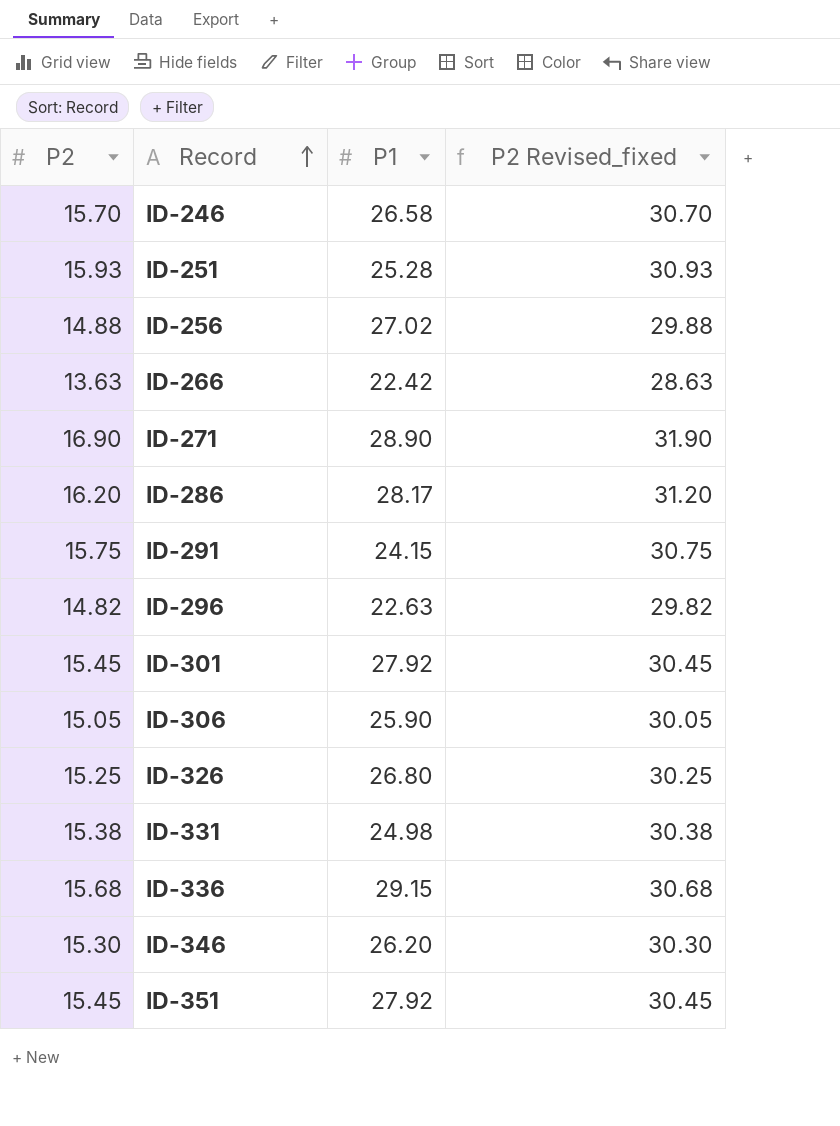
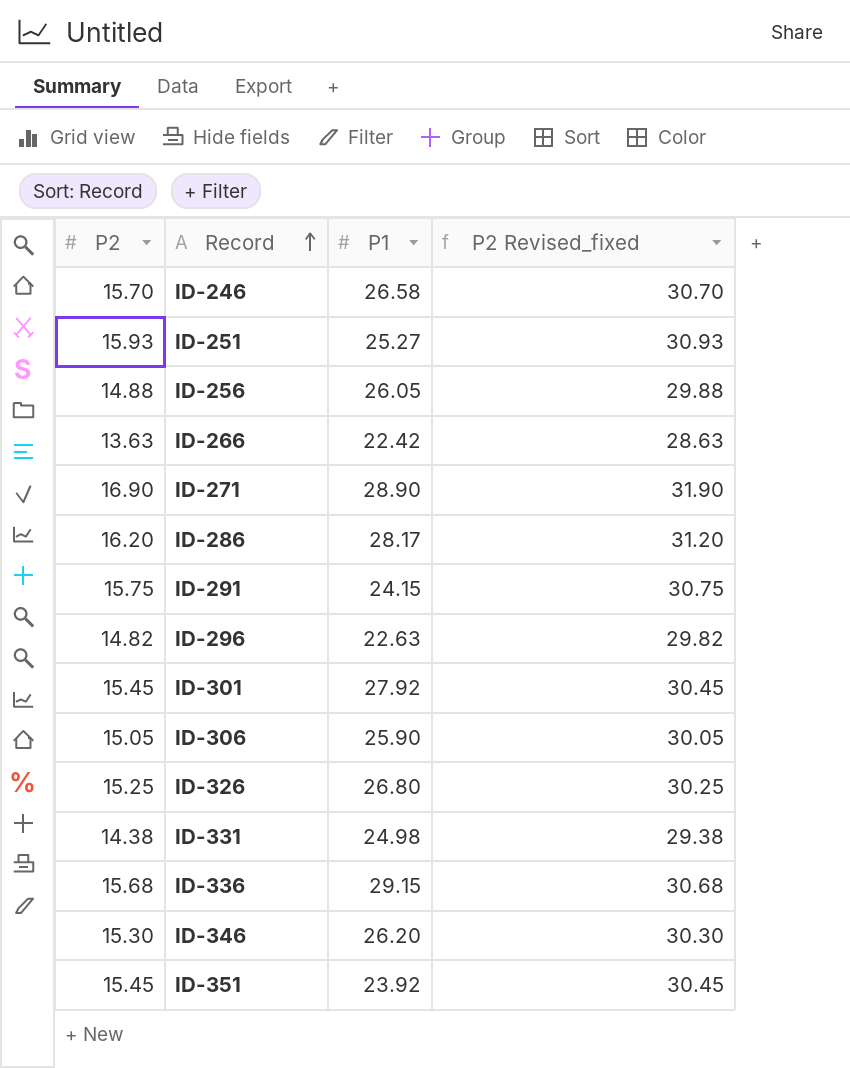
ID-251 | P1: 25.28 -> 25.27
ID-256 | P1: 27.02 -> 26.05
ID-331 | P2: 15.38 -> 14.38
ID-331 | P2 Revised_fixed: 30.38 -> 29.38
ID-351 | P1: 27.92 -> 23.92

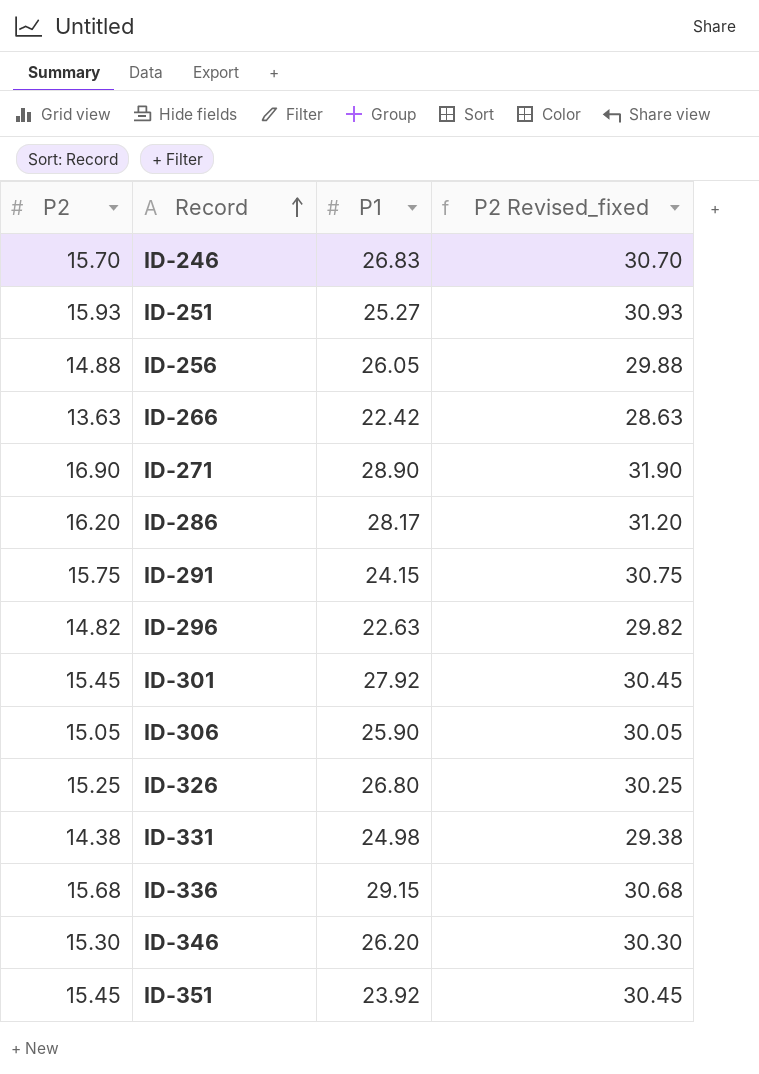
ID-246 | P1: 26.58 -> 26.83

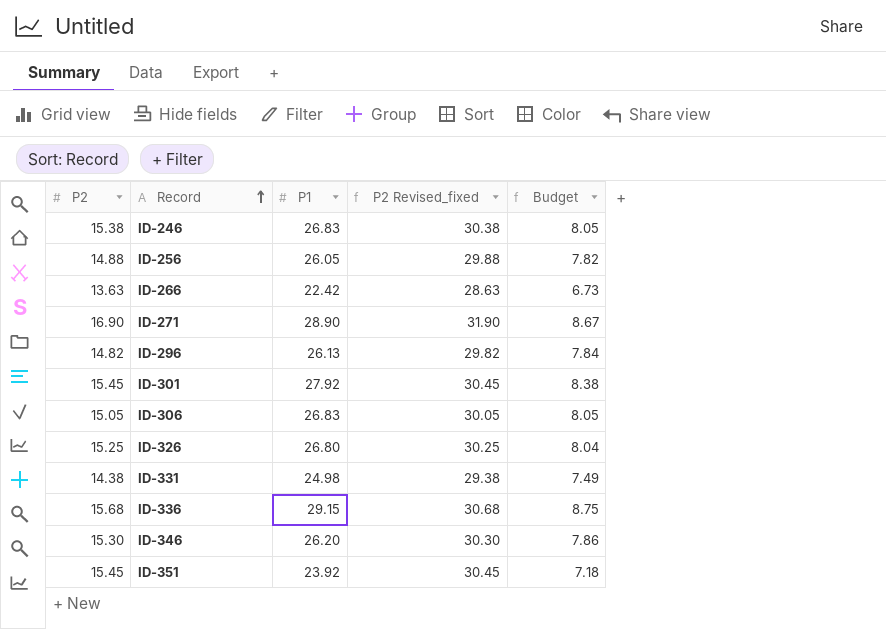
column Budget | formula: none -> [P1] * 0.3
row ID-251: 15.93 | 25.27 | 30.93 -> none
row ID-286: 16.20 | 28.17 | 31.20 -> none
row ID-291: 15.75 | 24.15 | 30.75 -> none
ID-246 | P2: 15.70 -> 15.38
ID-246 | P2 Revised_fixed: 30.70 -> 30.38
ID-296 | P1: 22.63 -> 26.13
ID-306 | P1: 25.90 -> 26.83

